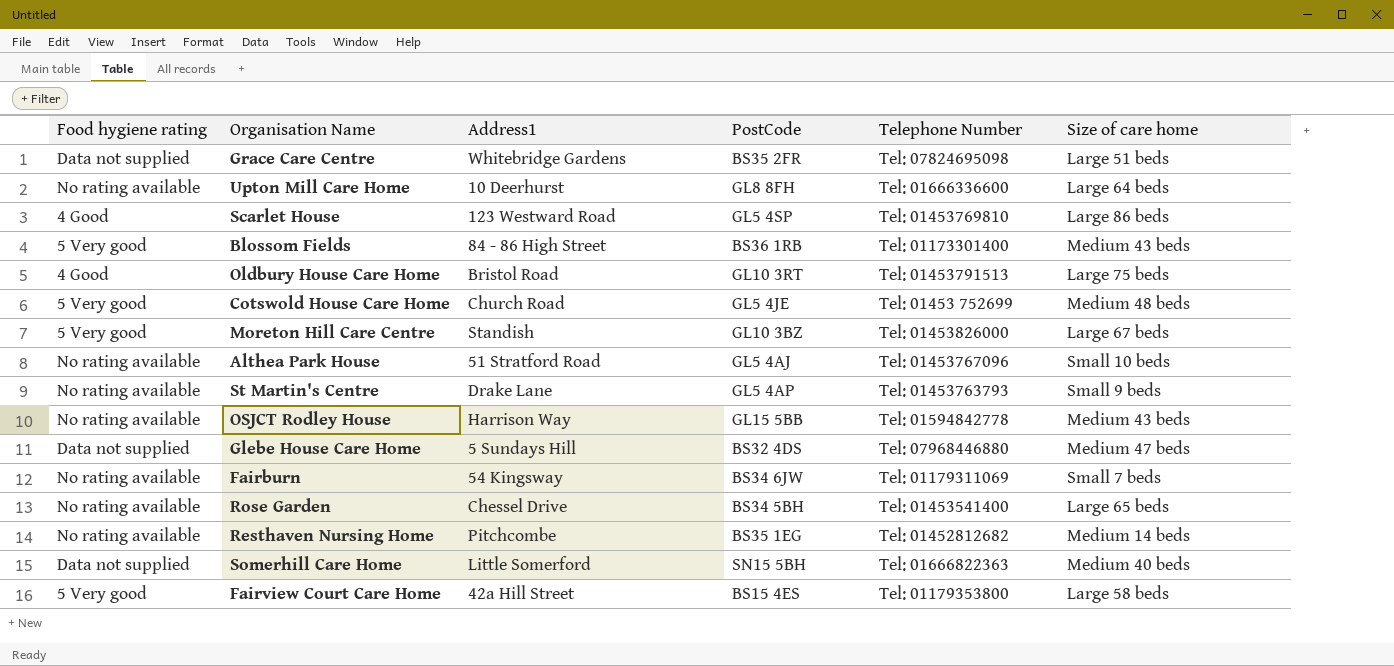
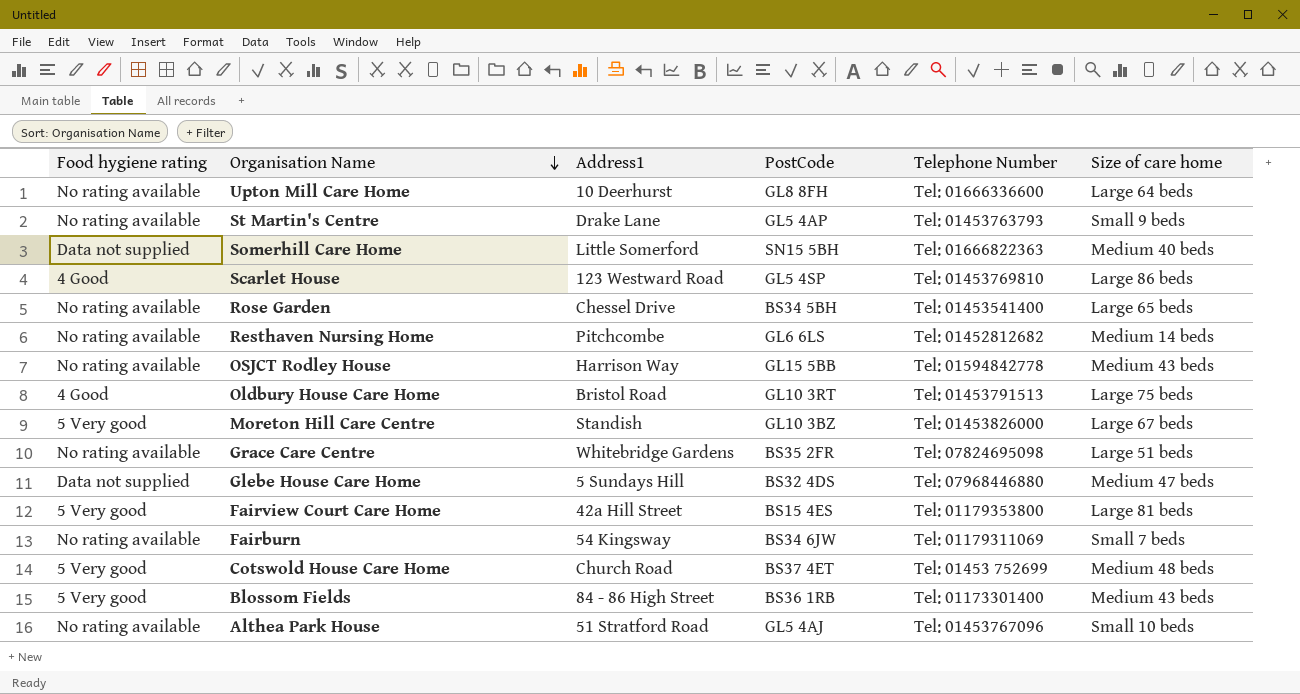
row order: none -> Organisation Name descending
Resthaven Nursing Home | PostCode: BS35 1EG -> GL6 6LS
Grace Care Centre | Food hygiene rating: Data not supplied -> No rating available
Fairview Court Care Home | Size of care home: Large 58 beds -> Large 81 beds
Cotswold House Care Home | PostCode: GL5 4JE -> BS37 4ET

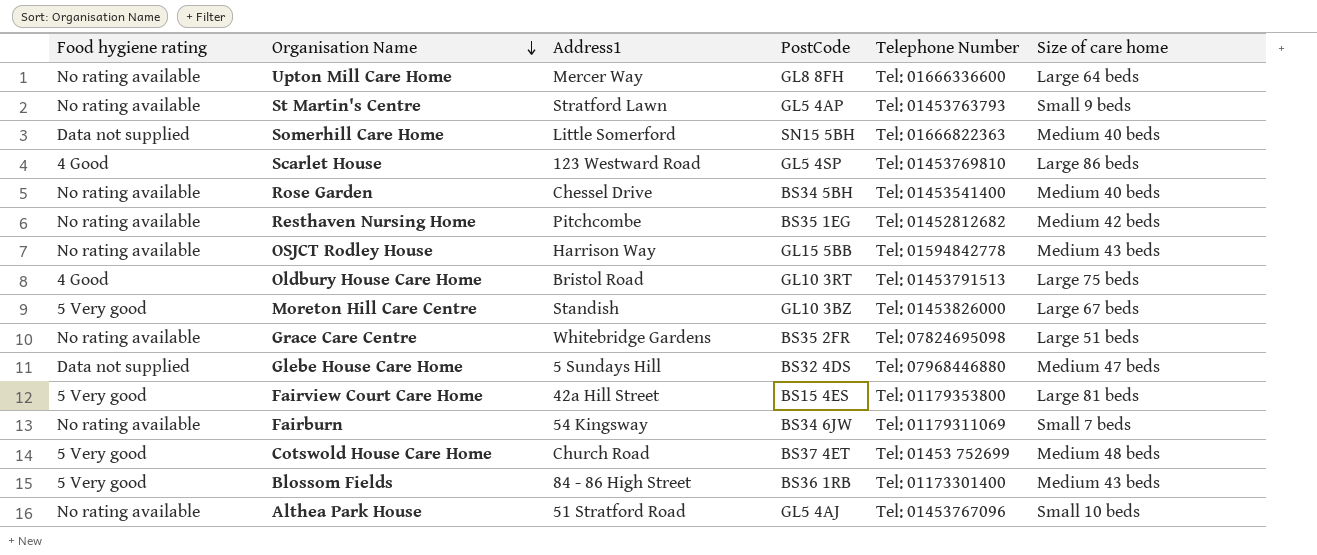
Upton Mill Care Home | Address1: 10 Deerhurst -> Mercer Way
St Martin's Centre | Address1: Drake Lane -> Stratford Lawn
Rose Garden | Size of care home: Large 65 beds -> Medium 40 beds
Resthaven Nursing Home | PostCode: GL6 6LS -> BS35 1EG
Resthaven Nursing Home | Size of care home: Medium 14 beds -> Medium 42 beds

